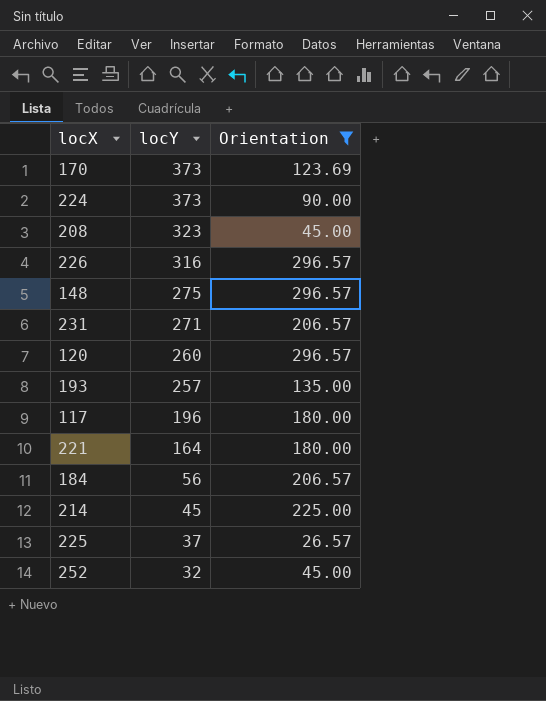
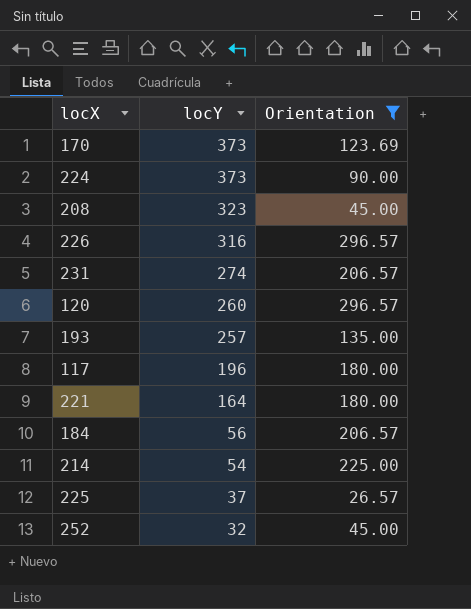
row 148: 275 | 296.57 -> none
231 | locY: 271 -> 274
214 | locY: 45 -> 54

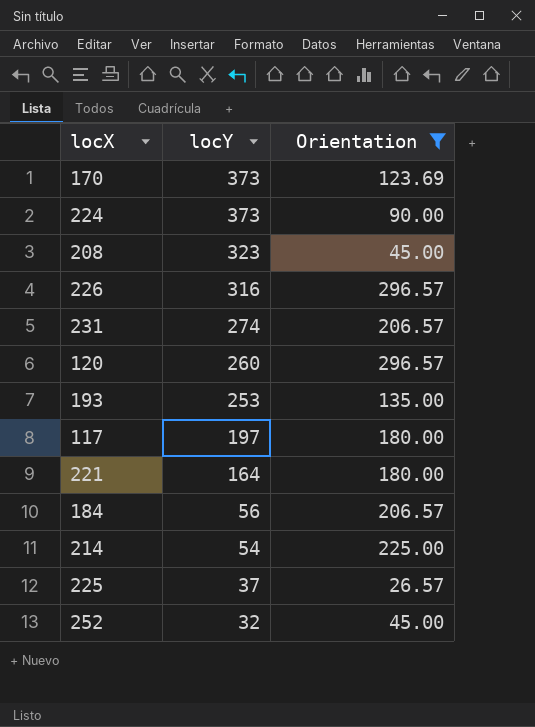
193 | locY: 257 -> 253
117 | locY: 196 -> 197

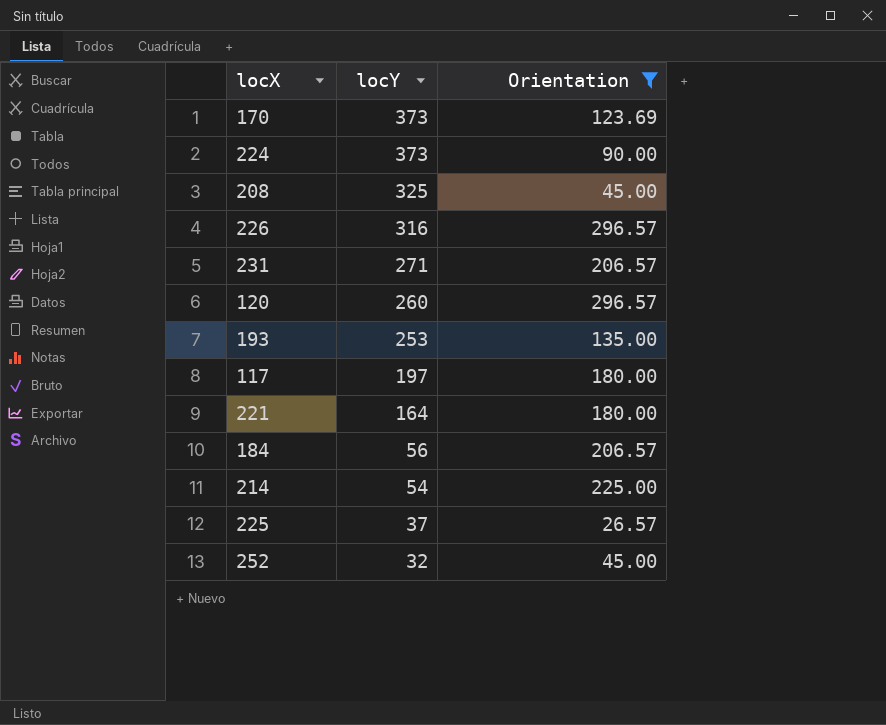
208 | locY: 323 -> 325
231 | locY: 274 -> 271

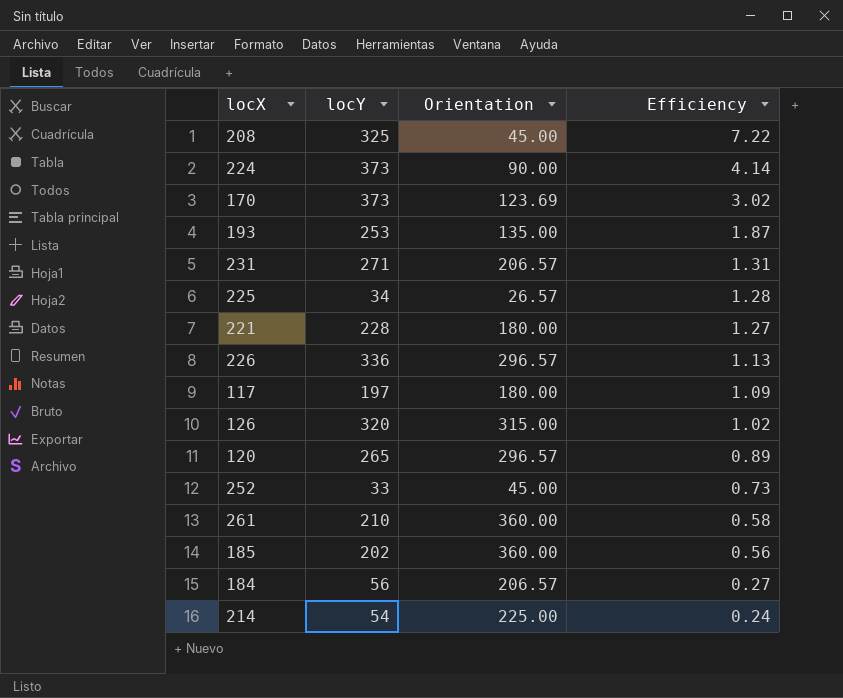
filter: Orientation <= 296.57 -> none
row order: locY descending -> Efficiency descending
column Efficiency | formula: none -> [locY] / [Orientation]
225 | locY: 37 -> 34
221 | locY: 164 -> 228
226 | locY: 316 -> 336
120 | locY: 260 -> 265
252 | locY: 32 -> 33

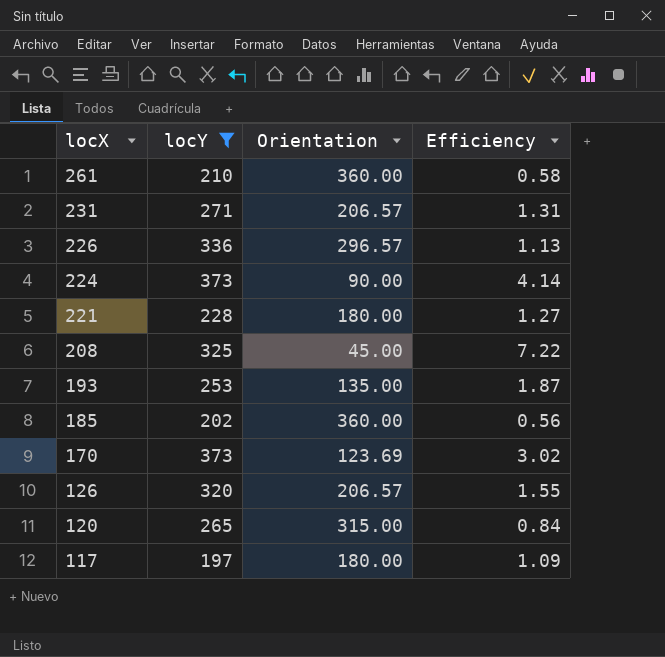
filter: none -> locY >= 197
row order: Efficiency descending -> locX descending
126 | Orientation: 315.00 -> 206.57
126 | Efficiency: 1.02 -> 1.55
120 | Orientation: 296.57 -> 315.00
120 | Efficiency: 0.89 -> 0.84

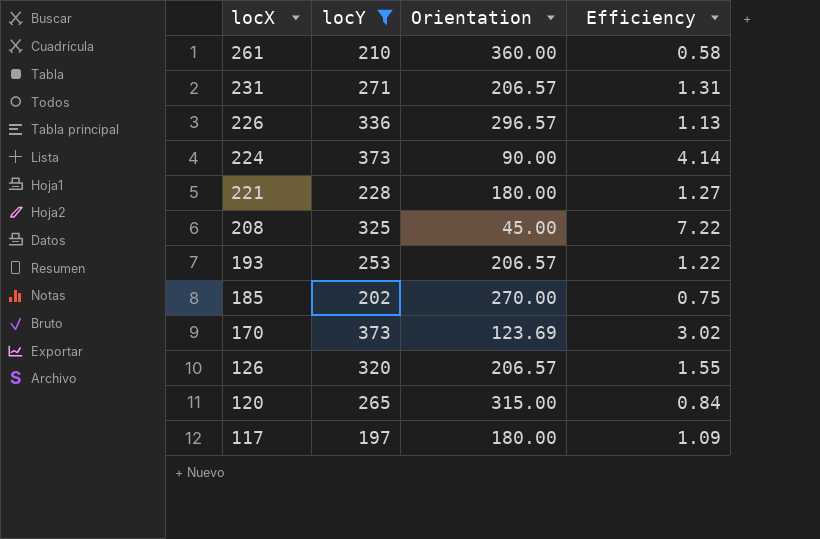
193 | Orientation: 135.00 -> 206.57
193 | Efficiency: 1.87 -> 1.22
185 | Orientation: 360.00 -> 270.00
185 | Efficiency: 0.56 -> 0.75

